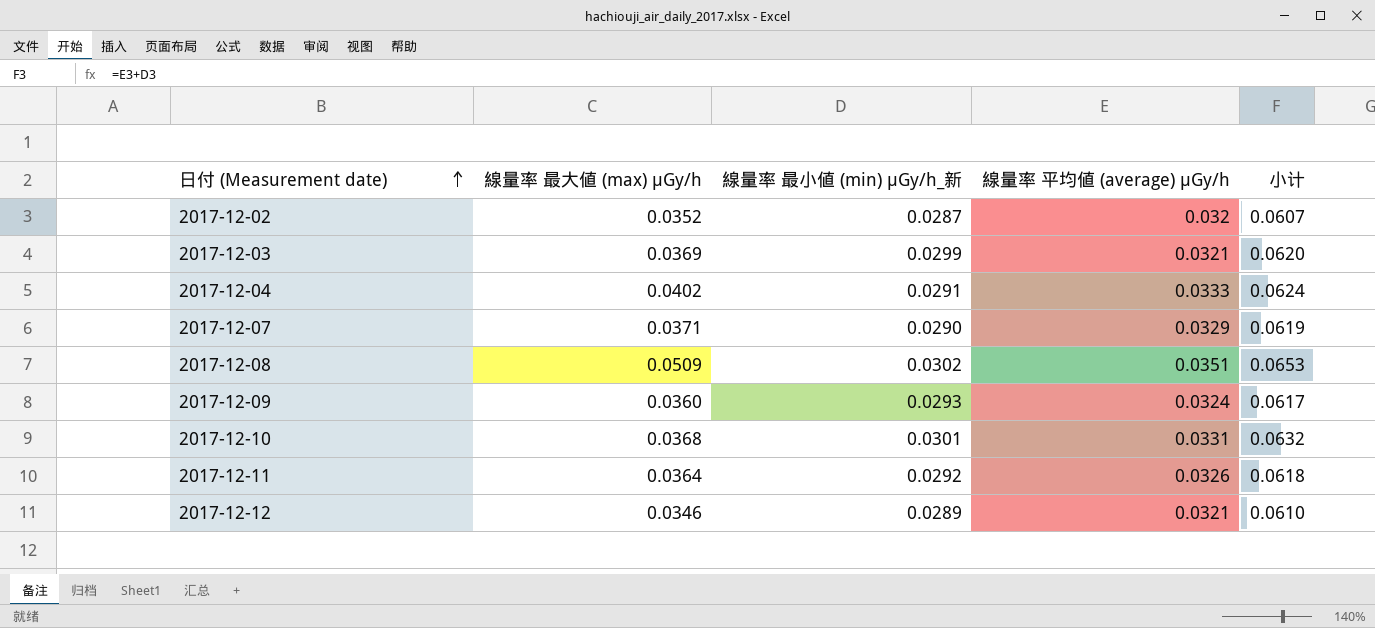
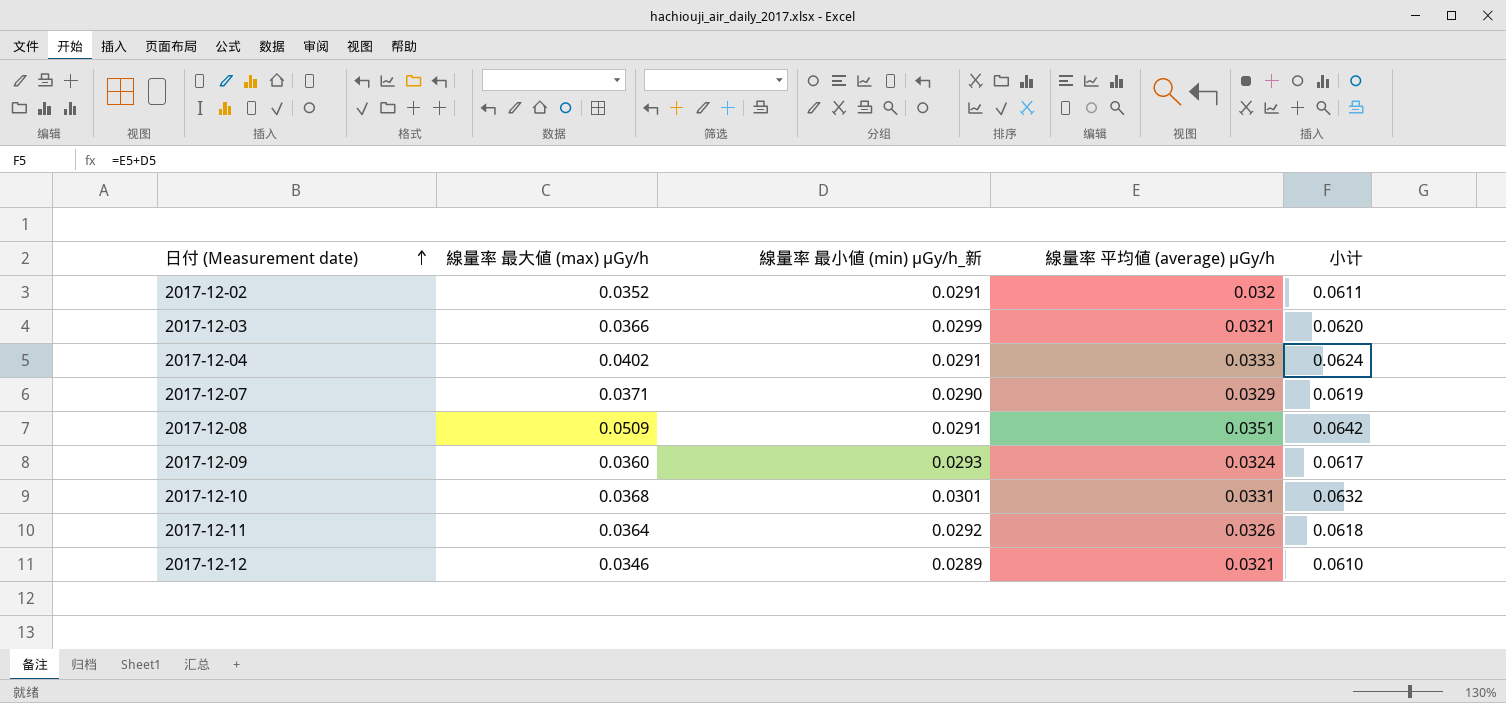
2017-12-02 | 線量率 最小値 (min) μGy/h_新: 0.0287 -> 0.0291
2017-12-02 | 小计: 0.0607 -> 0.0611
2017-12-03 | 線量率 最大値 (max) μGy/h: 0.0369 -> 0.0366
2017-12-08 | 線量率 最小値 (min) μGy/h_新: 0.0302 -> 0.0291
2017-12-08 | 小计: 0.0653 -> 0.0642

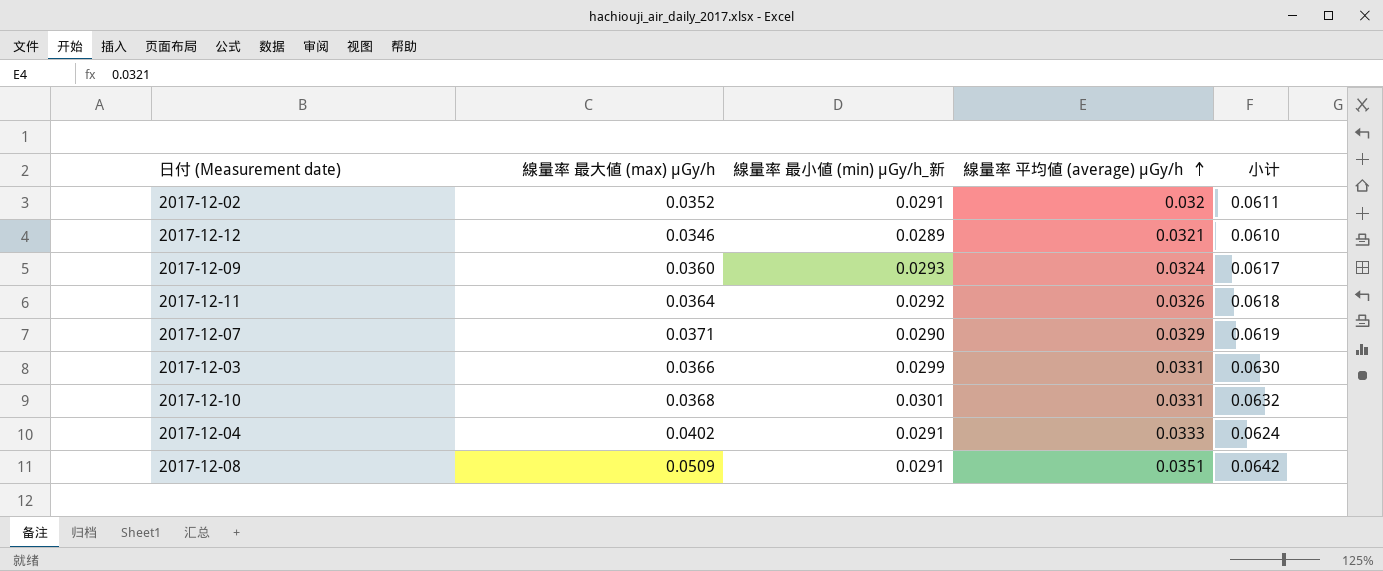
row order: 日付 (Measurement date) ascending -> 線量率 平均値 (average) μGy/h ascending
2017-12-03 | 線量率 平均値 (average) μGy/h: 0.0321 -> 0.0331
2017-12-03 | 小计: 0.0620 -> 0.0630

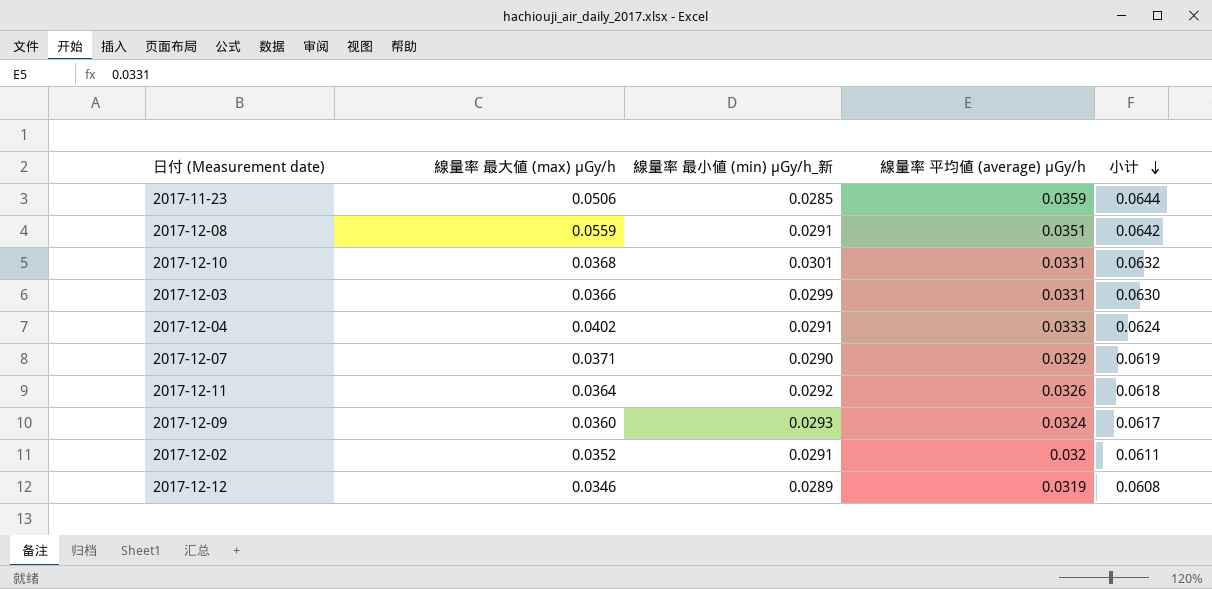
row order: 線量率 平均値 (average) μGy/h ascending -> 小计 descending
row 2017-11-23: none -> 0.0506 | 0.0285 | 0.0359 | 0.0644
2017-12-08 | 線量率 最大値 (max) μGy/h: 0.0509 -> 0.0559
2017-12-12 | 線量率 平均値 (average) μGy/h: 0.0321 -> 0.0319
2017-12-12 | 小计: 0.0610 -> 0.0608

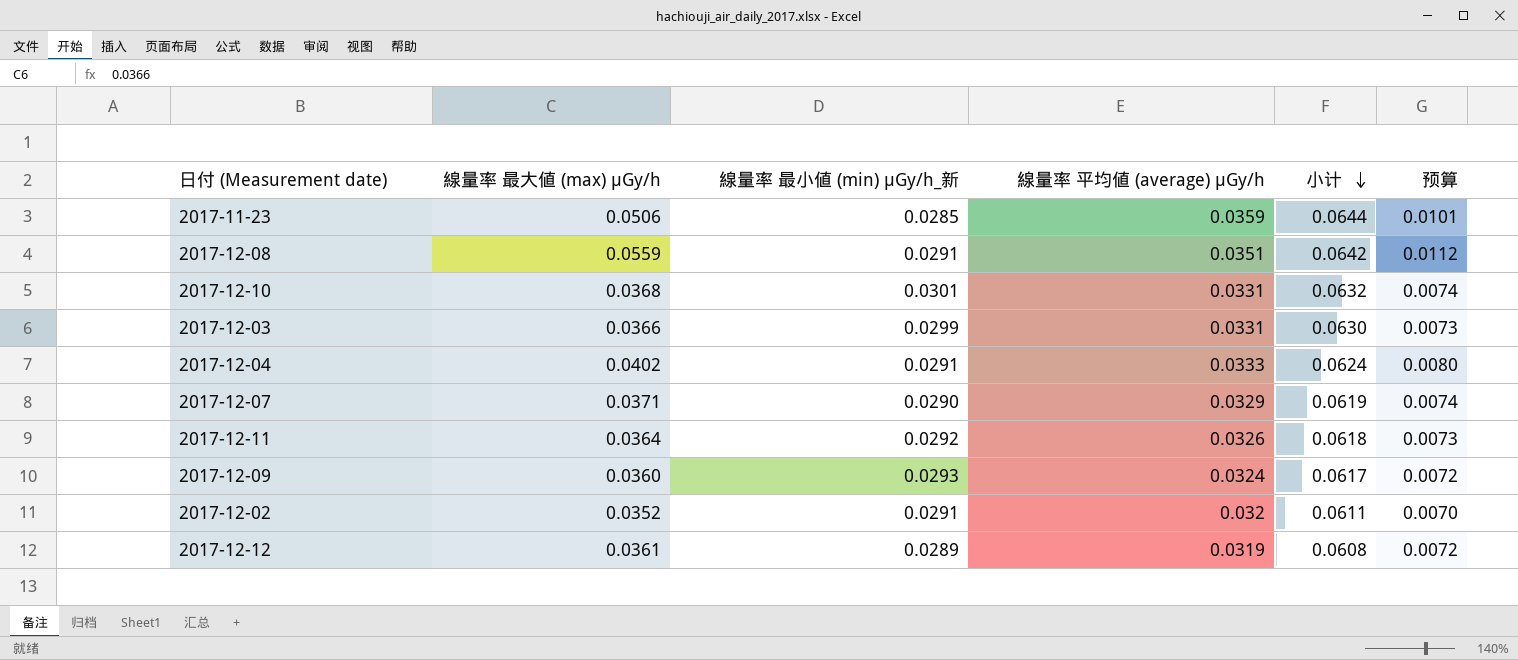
column 预算 | formula: none -> [線量率 最大値 (max) μGy/h] * 0.2
2017-12-12 | 線量率 最大値 (max) μGy/h: 0.0346 -> 0.0361

